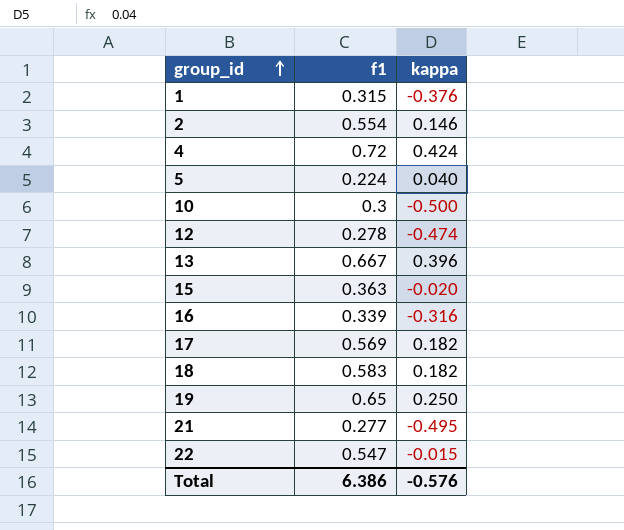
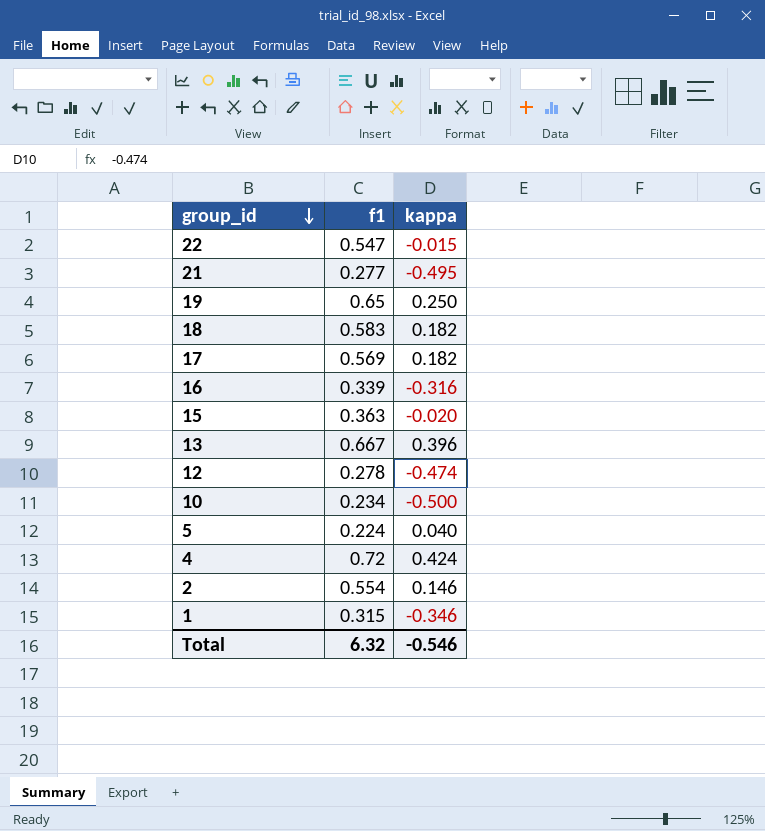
row order: group_id ascending -> group_id descending
10 | f1: 0.3 -> 0.234
1 | kappa: -0.376 -> -0.346
Total | f1: 6.386 -> 6.32
Total | kappa: -0.576 -> -0.546

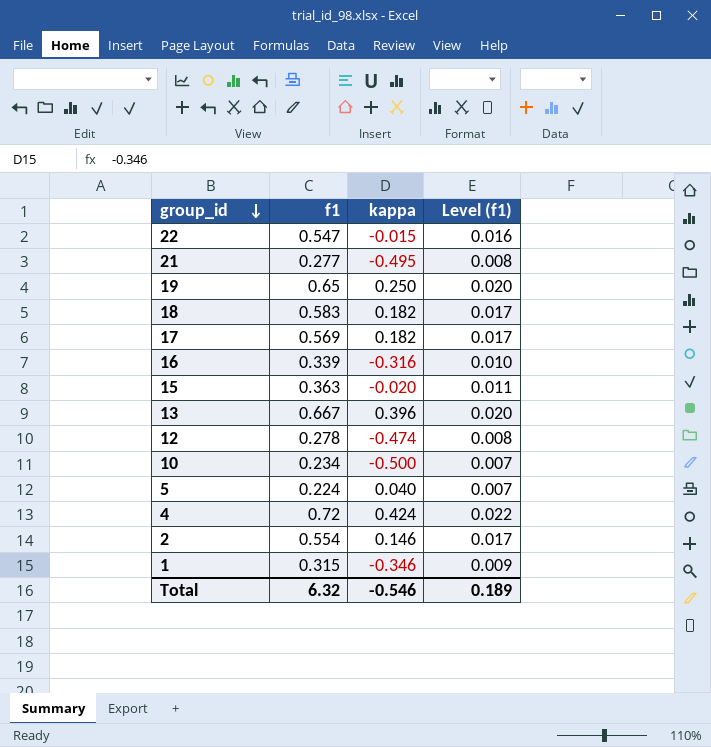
column Level (f1) | formula: none -> [f1] * 0.03

